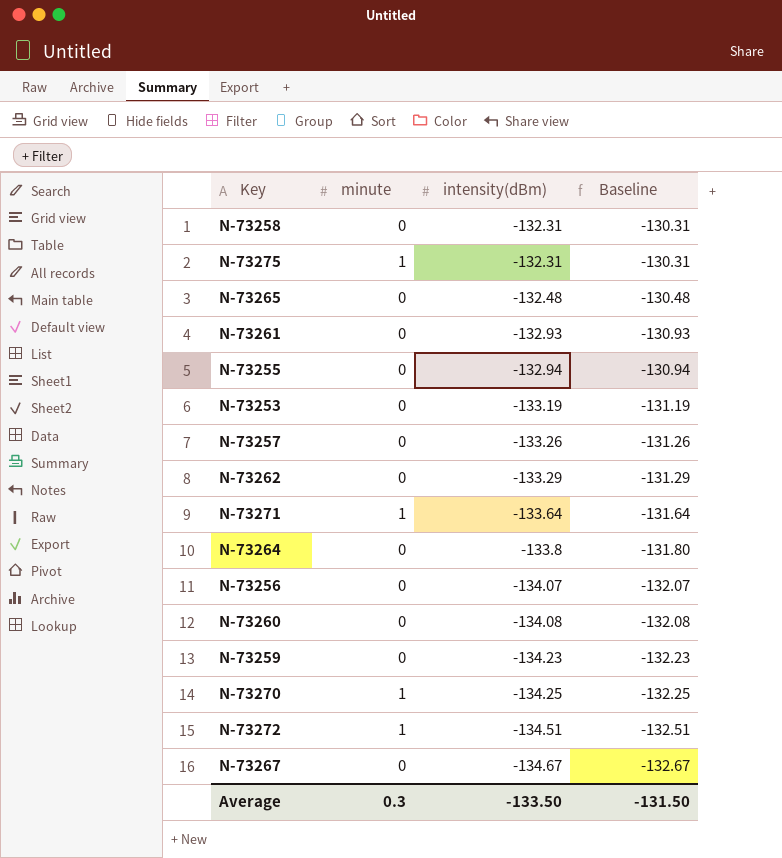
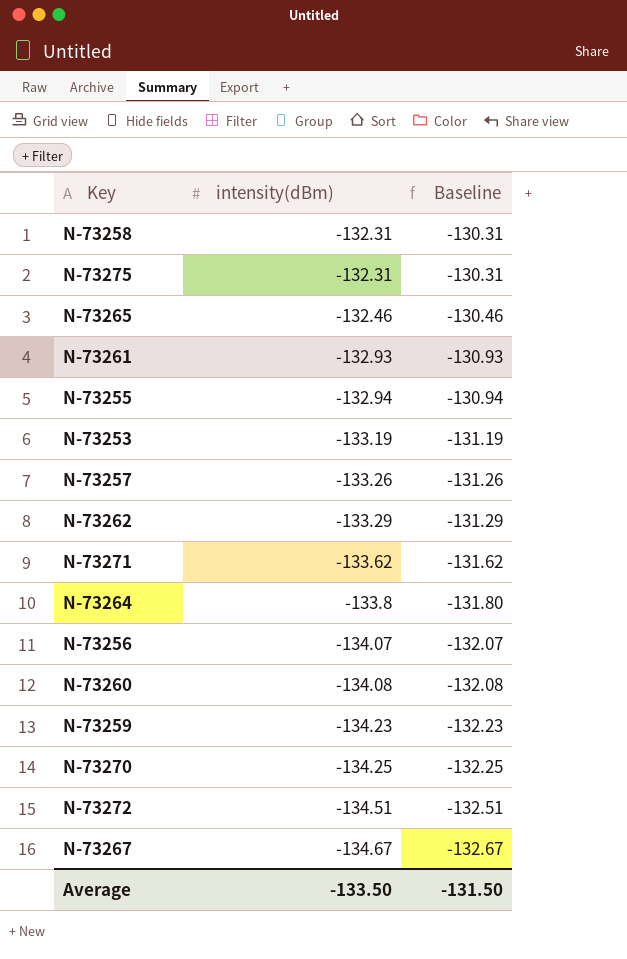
column minute | position: 2 -> none
N-73265 | intensity(dBm): -132.48 -> -132.46
N-73265 | Baseline: -130.48 -> -130.46
N-73271 | intensity(dBm): -133.64 -> -133.62
N-73271 | Baseline: -131.64 -> -131.62

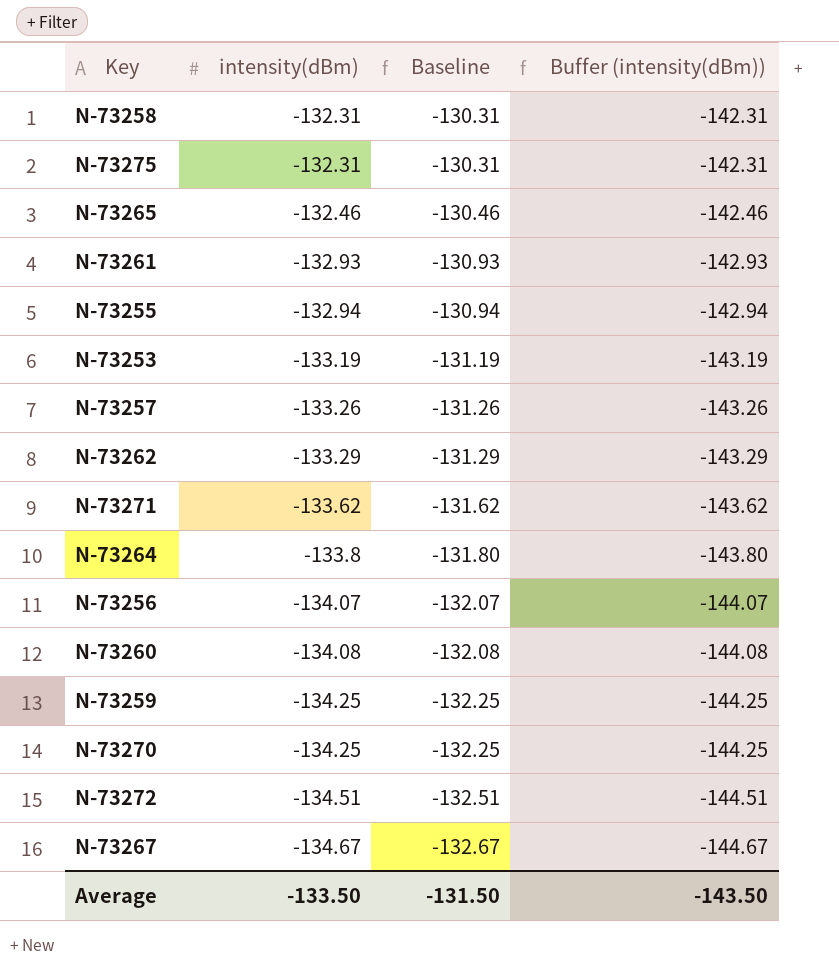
column Buffer (intensity(dBm)) | formula: none -> [intensity(dBm)] - 10
N-73259 | intensity(dBm): -134.23 -> -134.25
N-73259 | Baseline: -132.23 -> -132.25

